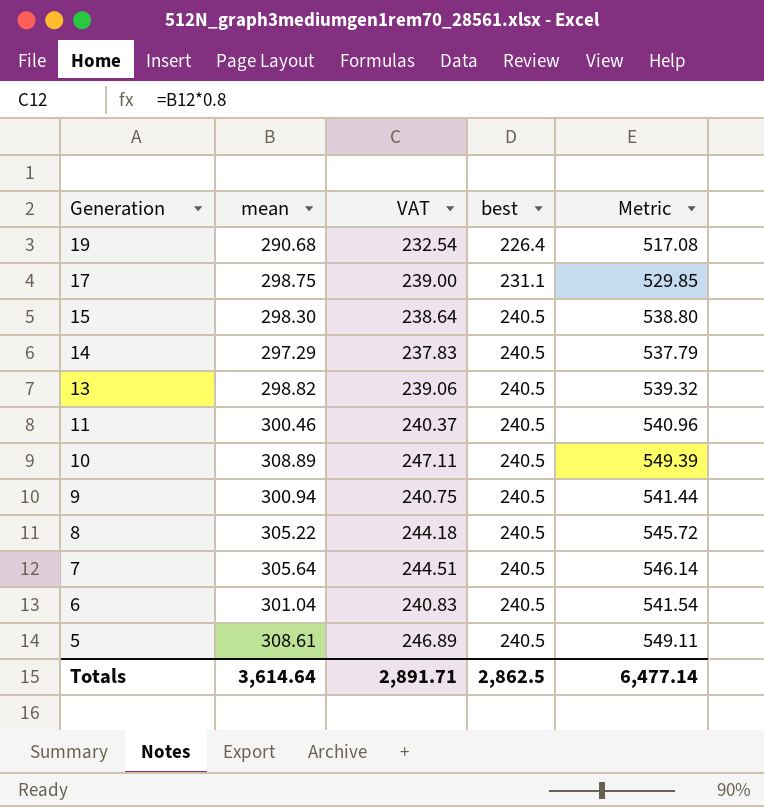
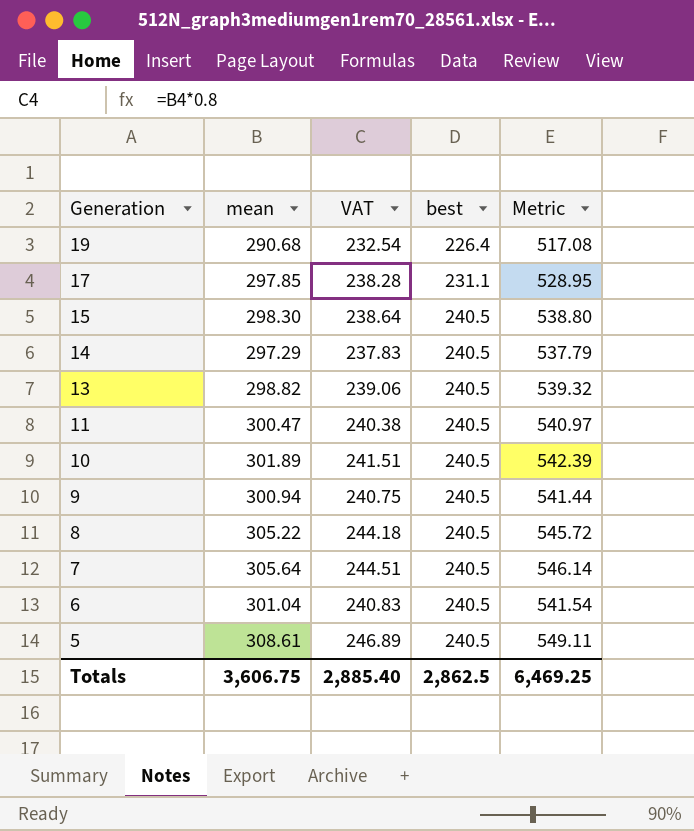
17 | mean: 298.75 -> 297.85
17 | VAT: 239.00 -> 238.28
17 | Metric: 529.85 -> 528.95
11 | mean: 300.46 -> 300.47
11 | VAT: 240.37 -> 240.38
11 | Metric: 540.96 -> 540.97
10 | mean: 308.89 -> 301.89
10 | VAT: 247.11 -> 241.51
10 | Metric: 549.39 -> 542.39
Totals | mean: 3,614.64 -> 3,606.75
Totals | VAT: 2,891.71 -> 2,885.40
Totals | Metric: 6,477.14 -> 6,469.25

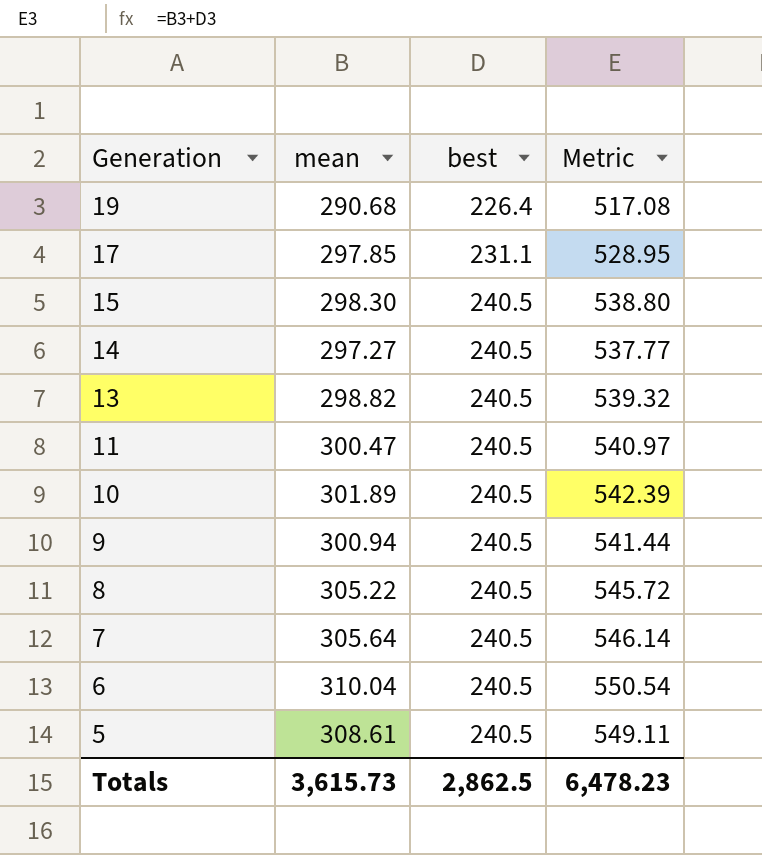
column VAT | formula: [mean] * 0.8 -> none
14 | mean: 297.29 -> 297.27
14 | Metric: 537.79 -> 537.77
6 | mean: 301.04 -> 310.04
6 | Metric: 541.54 -> 550.54
Totals | mean: 3,606.75 -> 3,615.73
Totals | Metric: 6,469.25 -> 6,478.23

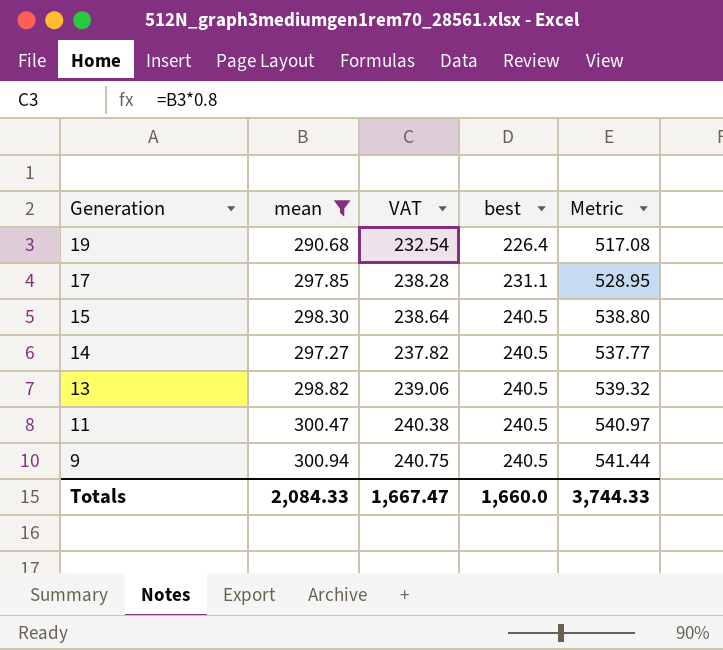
filter: none -> mean <= 300.94
column VAT | formula: none -> [mean] * 0.8
Totals | mean: 3,615.73 -> 2,084.33
Totals | best: 2,862.5 -> 1,660.0
Totals | Metric: 6,478.23 -> 3,744.33

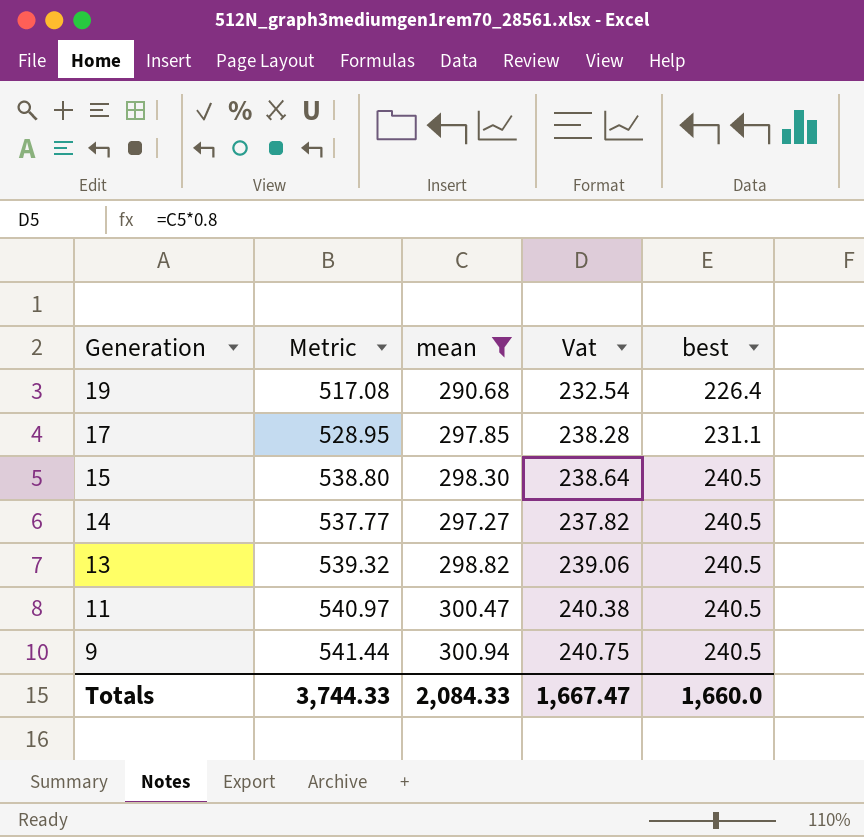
column Metric | position: 5 -> 2
column name: VAT -> Vat

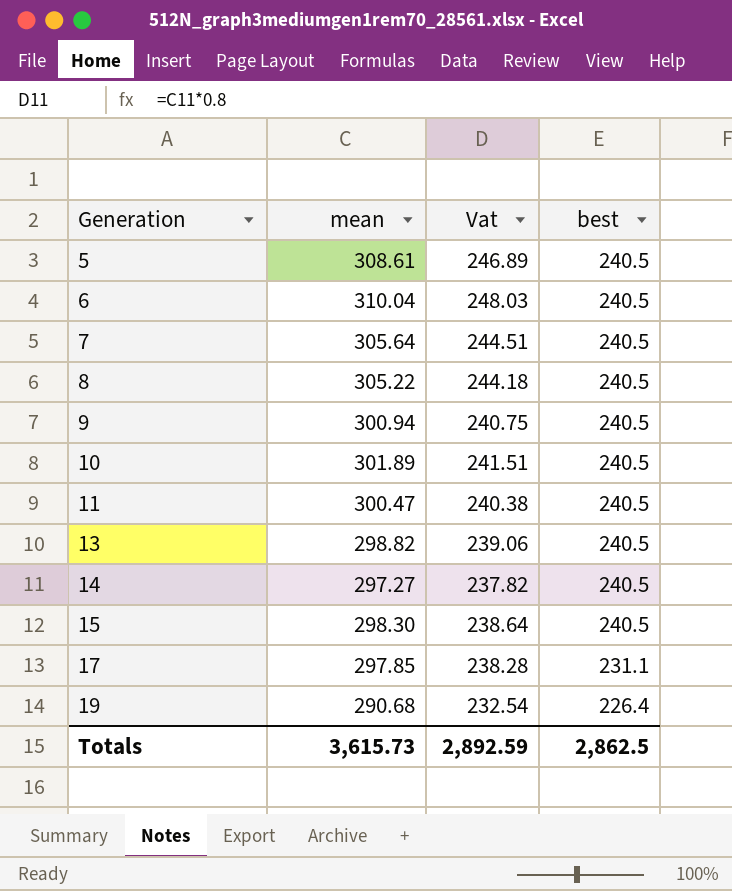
filter: mean <= 300.94 -> none
row order: Generation descending -> Generation ascending
column Metric | formula: [mean] + [best] -> none
Totals | mean: 2,084.33 -> 3,615.73
Totals | Vat: 1,667.47 -> 2,892.59
Totals | best: 1,660.0 -> 2,862.5

